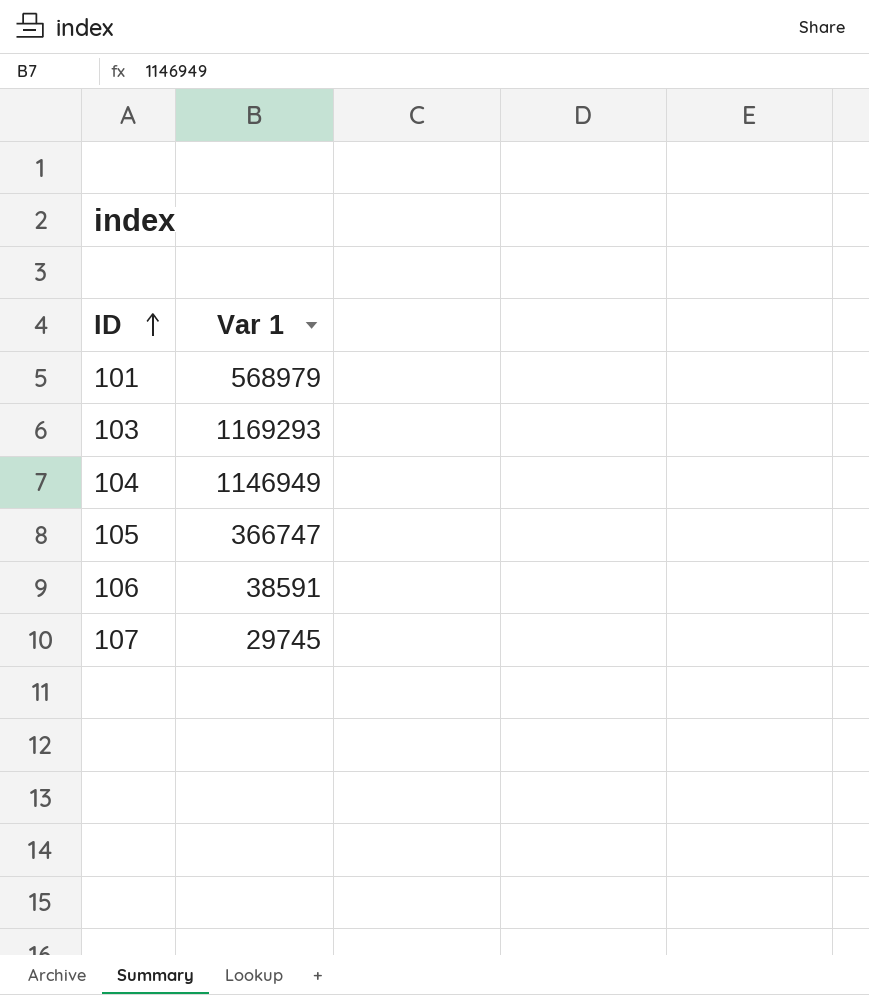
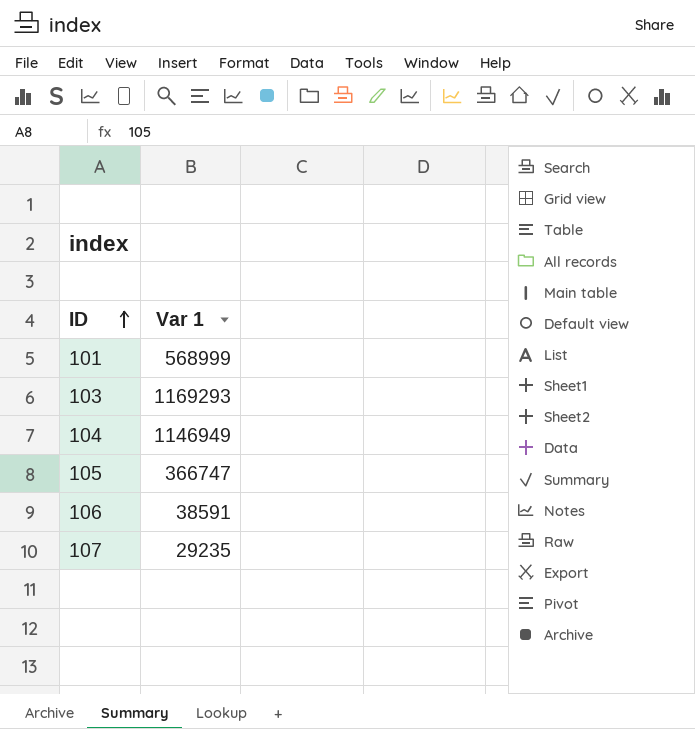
101 | Var 1: 568979 -> 568999
107 | Var 1: 29745 -> 29235

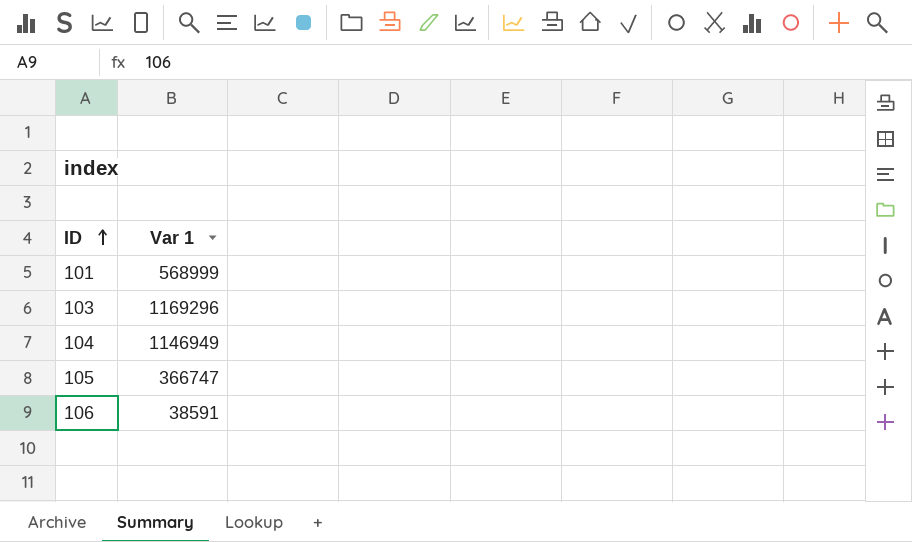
row 107: 29235 -> none
103 | Var 1: 1169293 -> 1169296

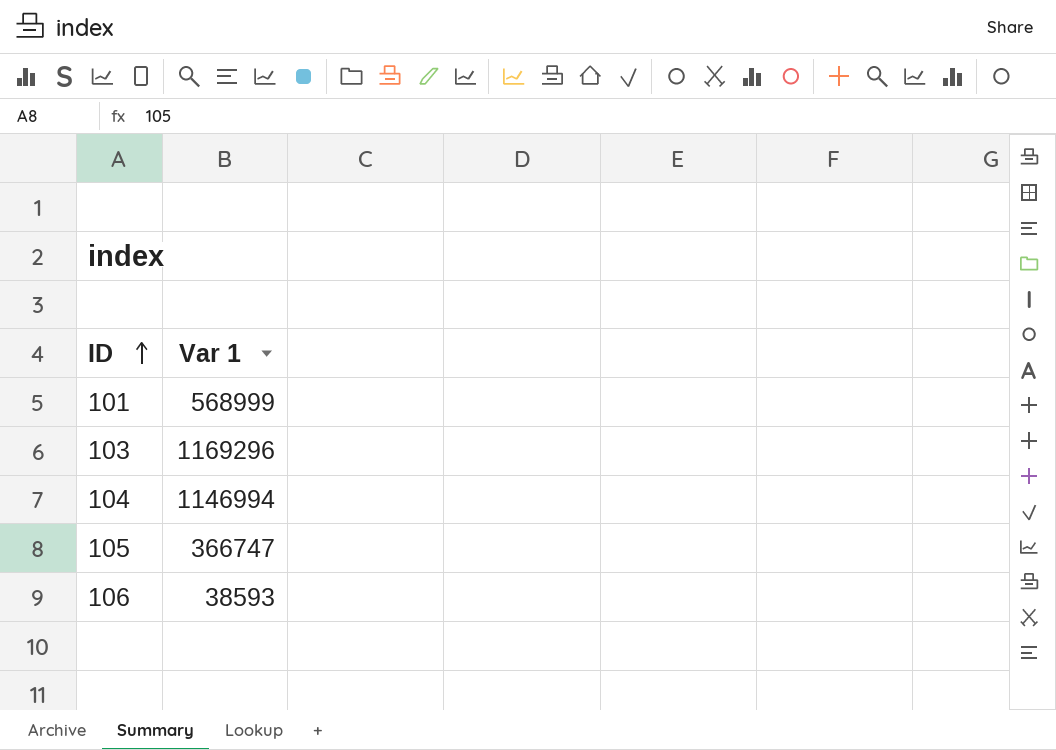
104 | Var 1: 1146949 -> 1146994
106 | Var 1: 38591 -> 38593

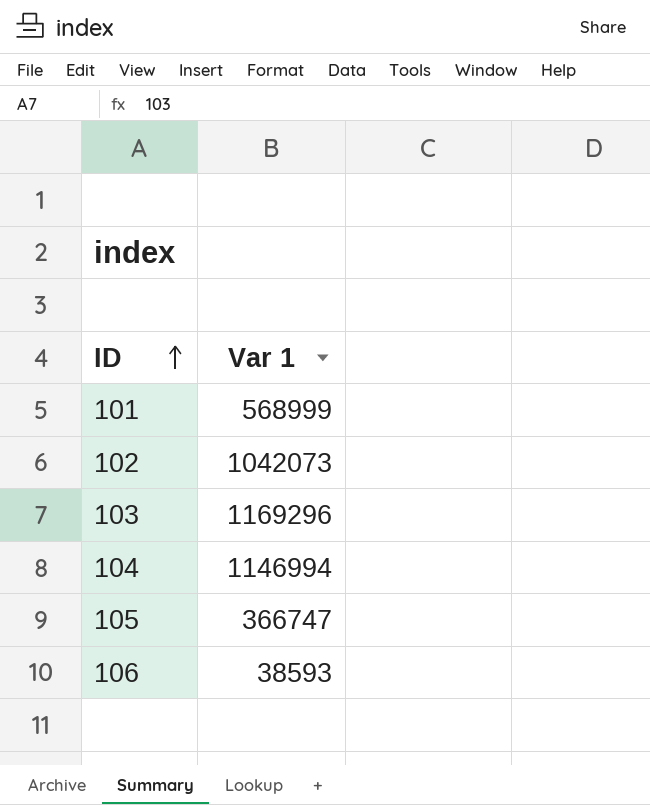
row 102: none -> 1042073

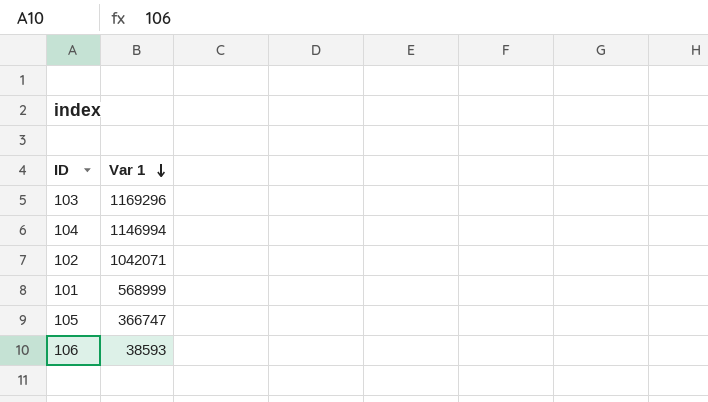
row order: ID ascending -> Var 1 descending
102 | Var 1: 1042073 -> 1042071

